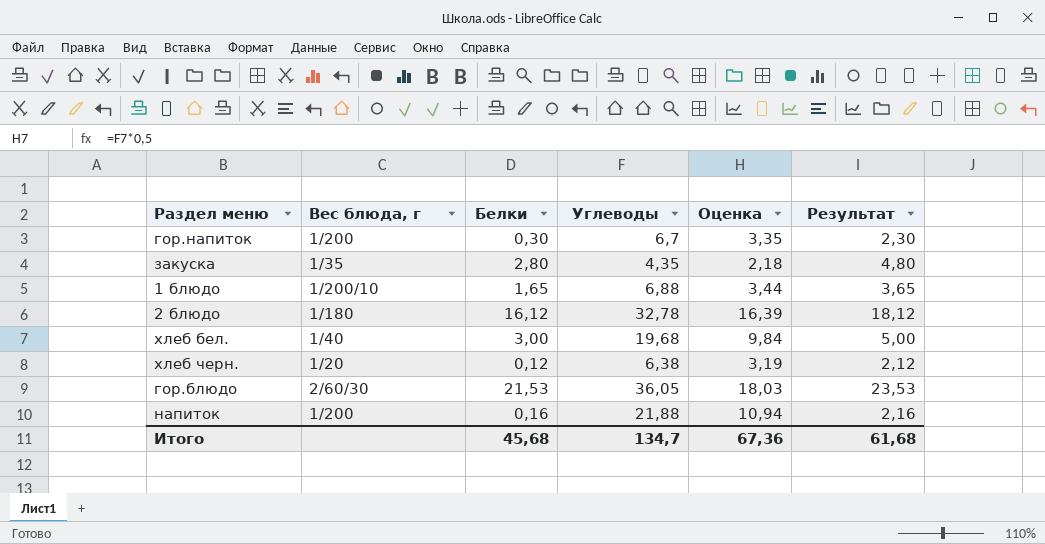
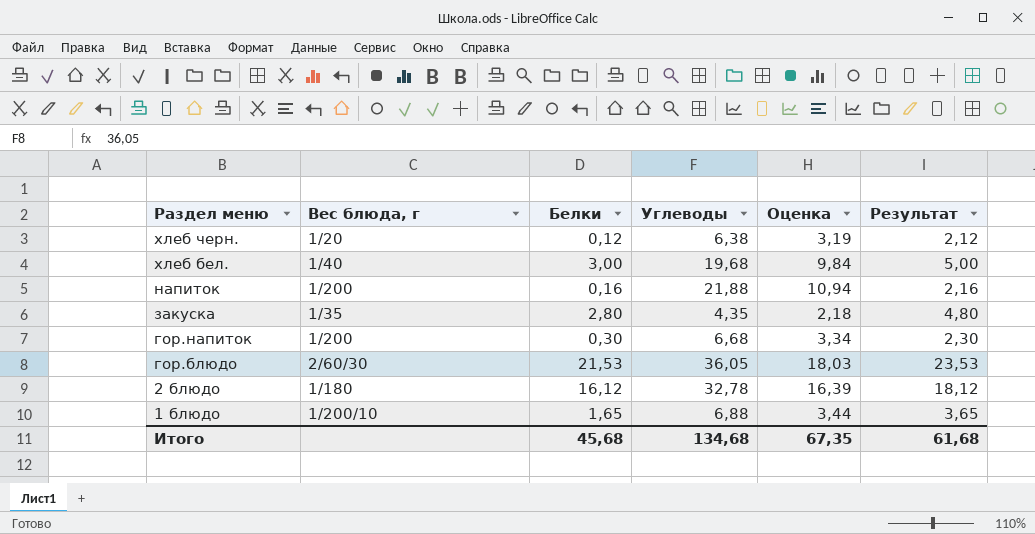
row order: none -> Раздел меню descending
гор.напиток | Углеводы: 6,7 -> 6,68
гор.напиток | Оценка: 3,35 -> 3,34
Итого | Углеводы: 134,7 -> 134,68
Итого | Оценка: 67,36 -> 67,35

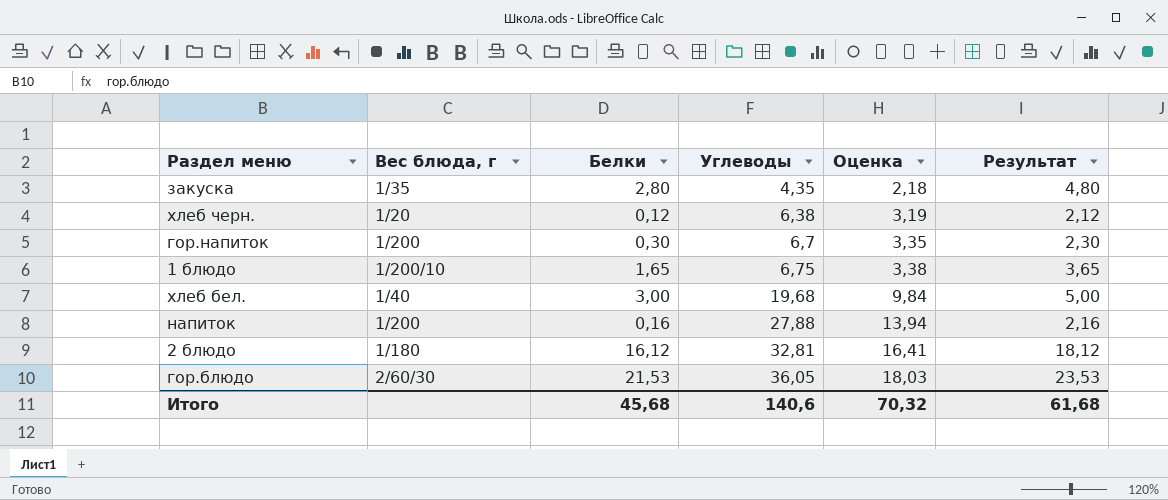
row order: Раздел меню descending -> Углеводы ascending
гор.напиток | Углеводы: 6,68 -> 6,7
гор.напиток | Оценка: 3,34 -> 3,35
1 блюдо | Углеводы: 6,88 -> 6,75
1 блюдо | Оценка: 3,44 -> 3,38
напиток | Углеводы: 21,88 -> 27,88
напиток | Оценка: 10,94 -> 13,94
2 блюдо | Углеводы: 32,78 -> 32,81
2 блюдо | Оценка: 16,39 -> 16,41
Итого | Углеводы: 134,68 -> 140,6
Итого | Оценка: 67,35 -> 70,32

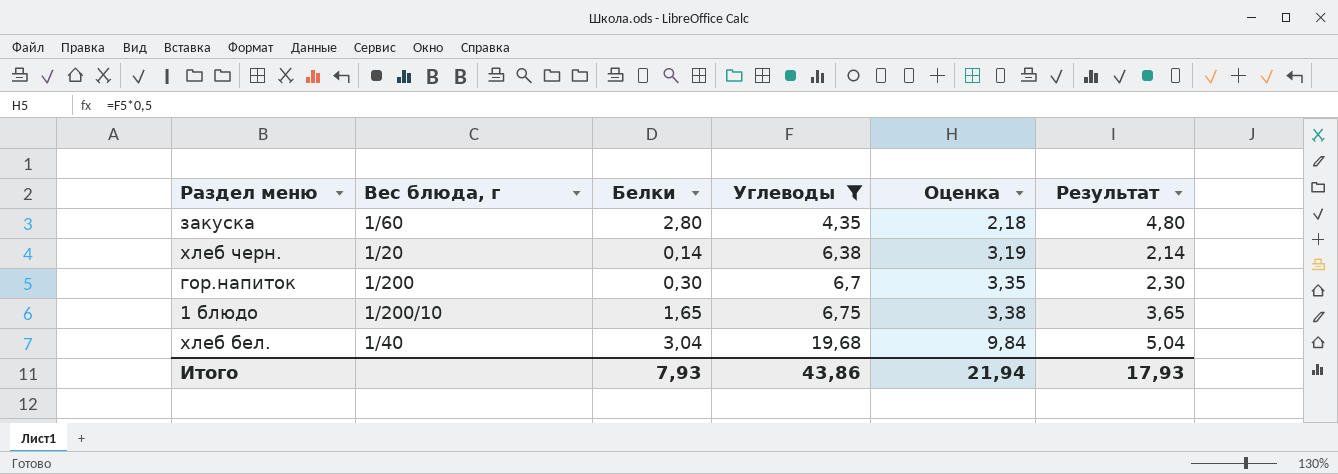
filter: none -> Углеводы <= 19,68
закуска | Вес блюда, г: 1/35 -> 1/60
хлеб черн. | Белки: 0,12 -> 0,14
хлеб черн. | Результат: 2,12 -> 2,14
хлеб бел. | Белки: 3,00 -> 3,04
хлеб бел. | Результат: 5,00 -> 5,04
Итого | Белки: 45,68 -> 7,93
Итого | Углеводы: 140,6 -> 43,86
Итого | Оценка: 70,32 -> 21,94
Итого | Результат: 61,68 -> 17,93

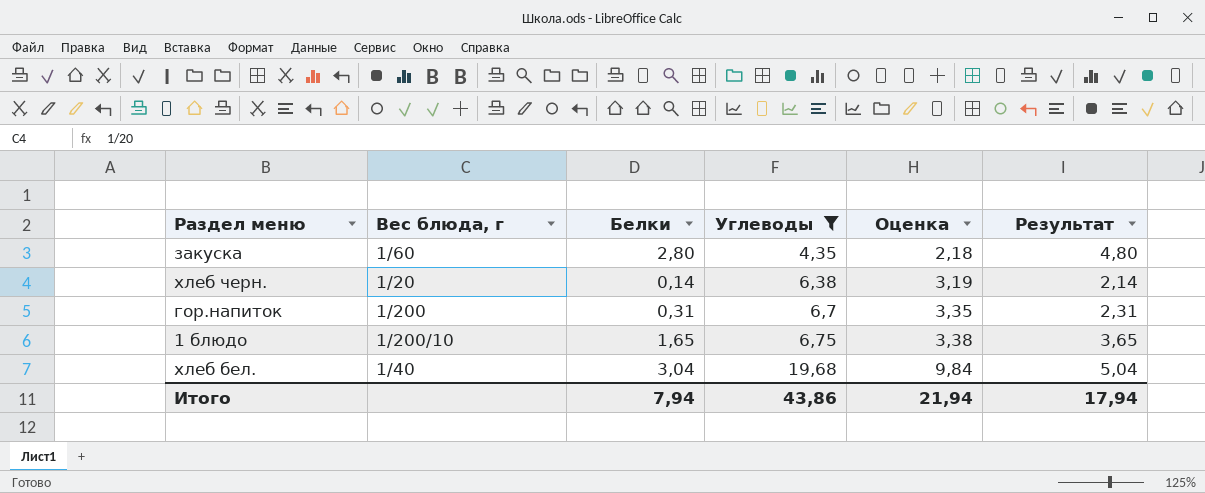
гор.напиток | Белки: 0,30 -> 0,31
гор.напиток | Результат: 2,30 -> 2,31
Итого | Белки: 7,93 -> 7,94
Итого | Результат: 17,93 -> 17,94

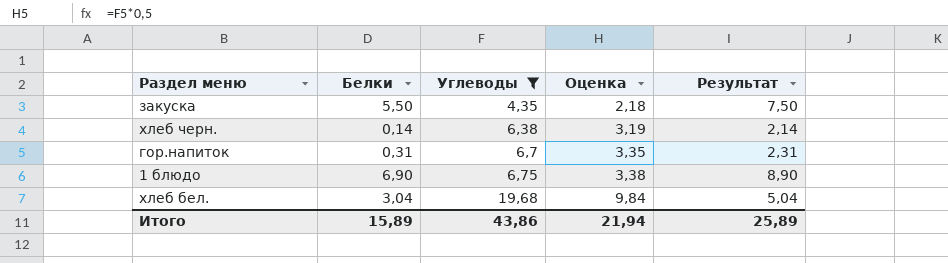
column Вес блюда, г | position: 2 -> none
закуска | Белки: 2,80 -> 5,50
закуска | Результат: 4,80 -> 7,50
1 блюдо | Белки: 1,65 -> 6,90
1 блюдо | Результат: 3,65 -> 8,90
Итого | Белки: 7,94 -> 15,89
Итого | Результат: 17,94 -> 25,89

